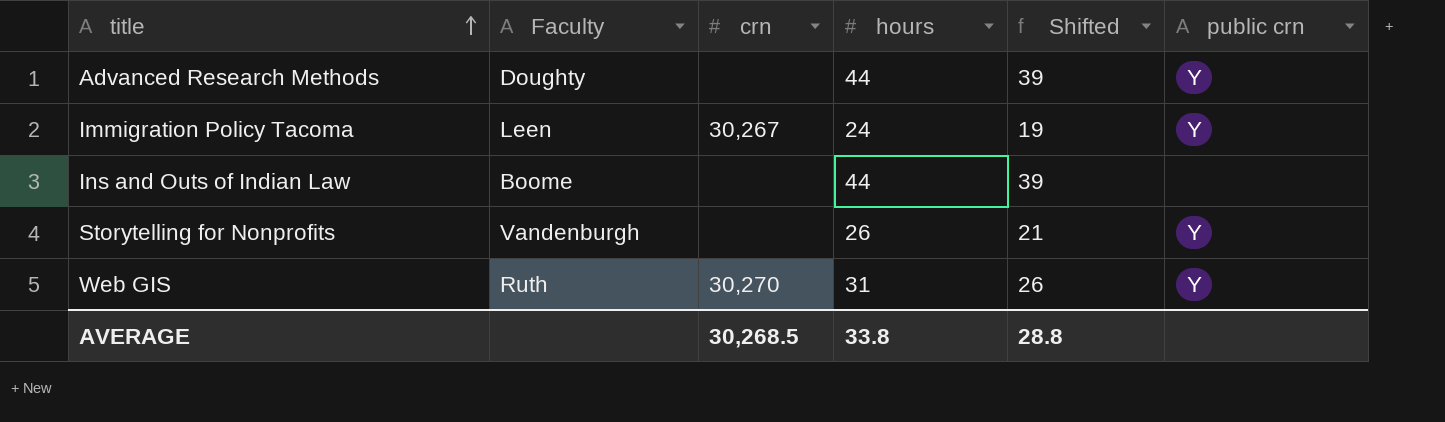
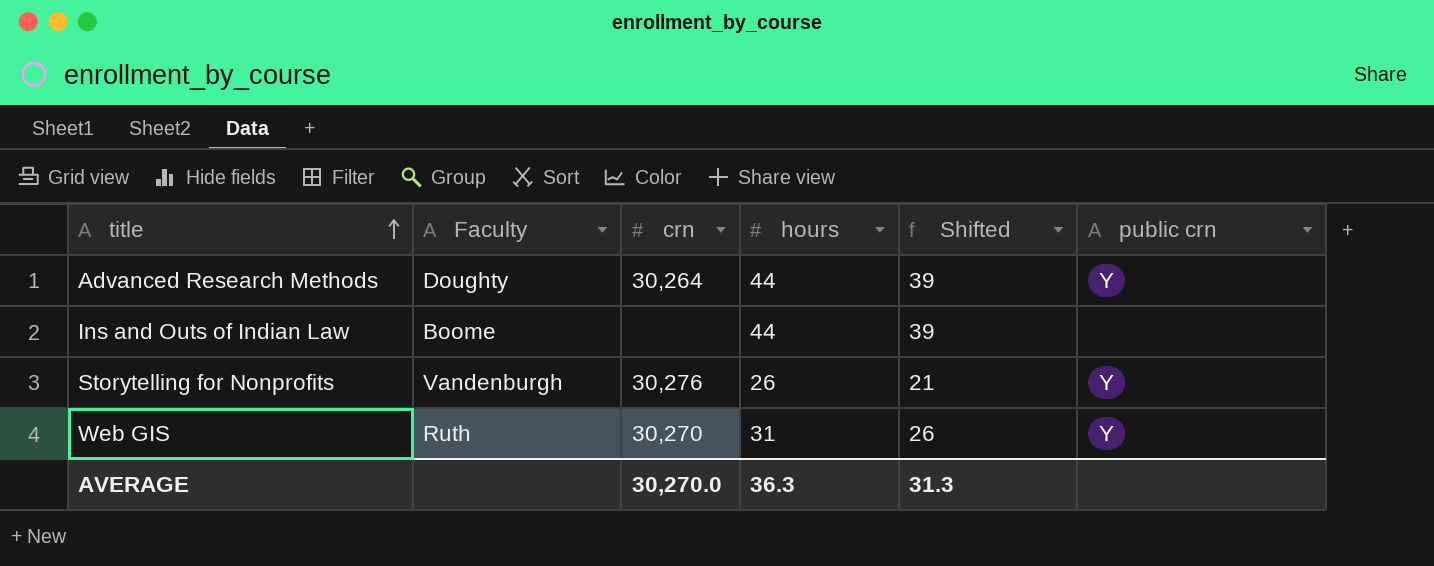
row Immigration Policy Tacoma: Leen | 30,267 | 24 | 19 | Y -> none
Advanced Research Methods | crn: none -> 30,264
Storytelling for Nonprofits | crn: none -> 30,276
AVERAGE | crn: 30,268.5 -> 30,270.0
AVERAGE | hours: 33.8 -> 36.3
AVERAGE | Shifted: 28.8 -> 31.3

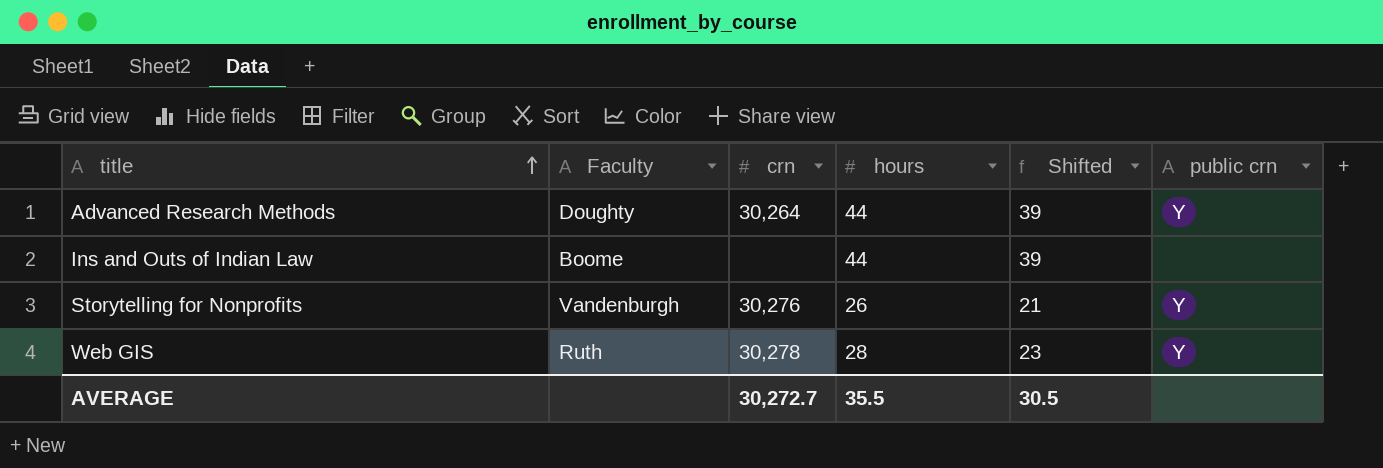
Web GIS | crn: 30,270 -> 30,278
Web GIS | hours: 31 -> 28
Web GIS | Shifted: 26 -> 23
AVERAGE | crn: 30,270.0 -> 30,272.7
AVERAGE | hours: 36.3 -> 35.5
AVERAGE | Shifted: 31.3 -> 30.5

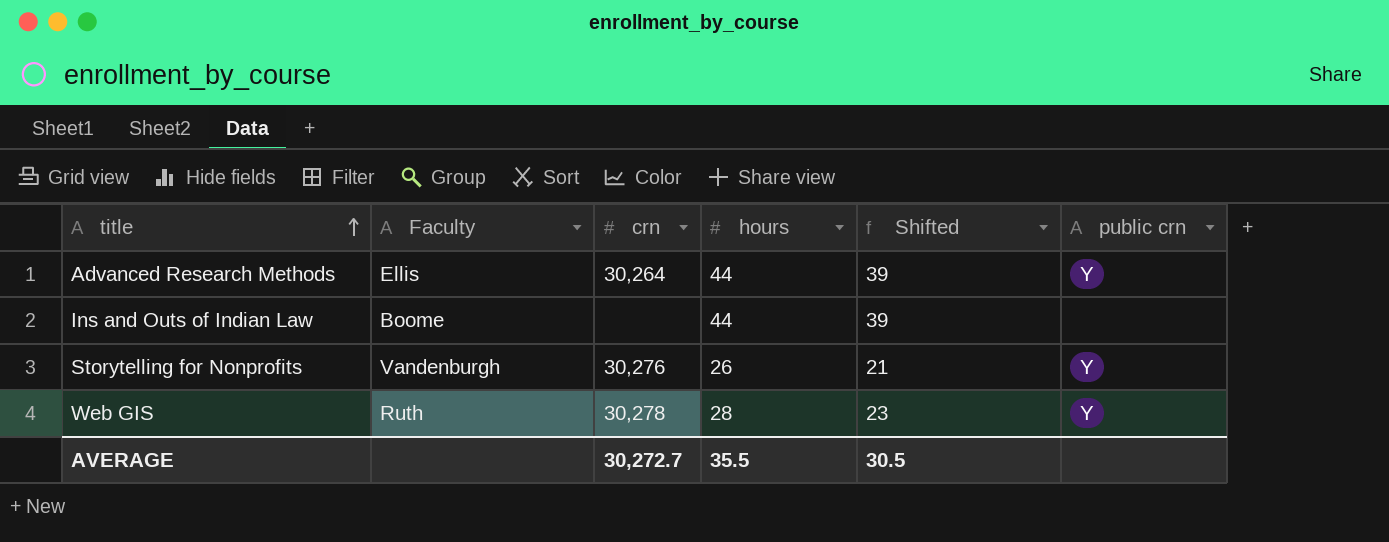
Advanced Research Methods | Faculty: Doughty -> Ellis

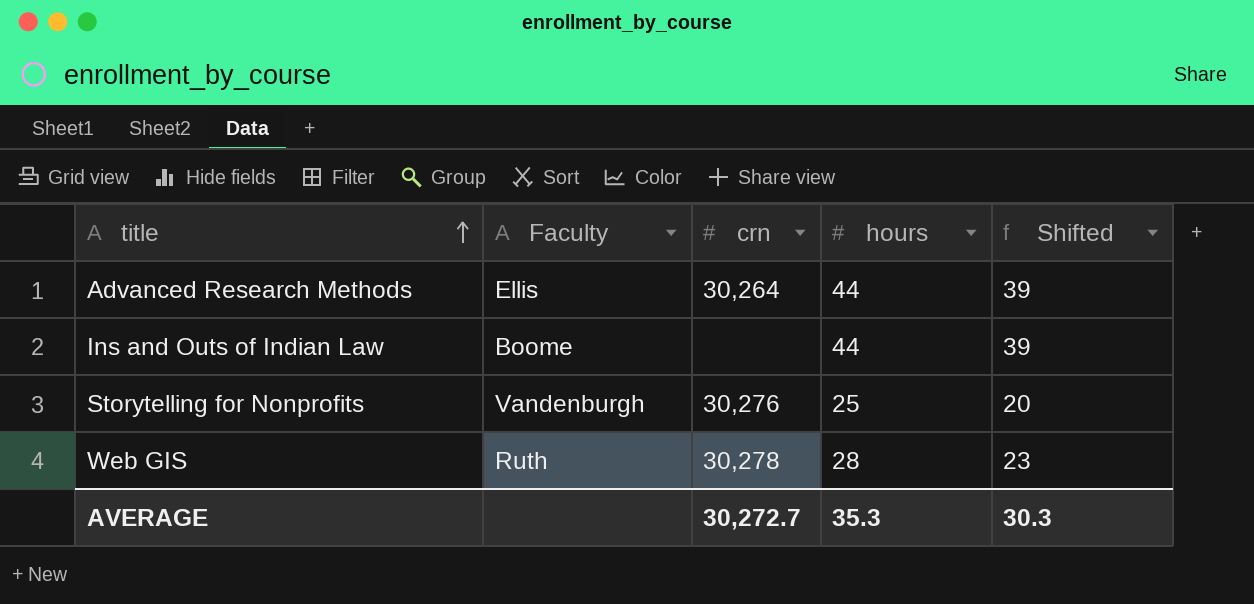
column public crn | position: 6 -> none
Storytelling for Nonprofits | hours: 26 -> 25
Storytelling for Nonprofits | Shifted: 21 -> 20
AVERAGE | hours: 35.5 -> 35.3
AVERAGE | Shifted: 30.5 -> 30.3

